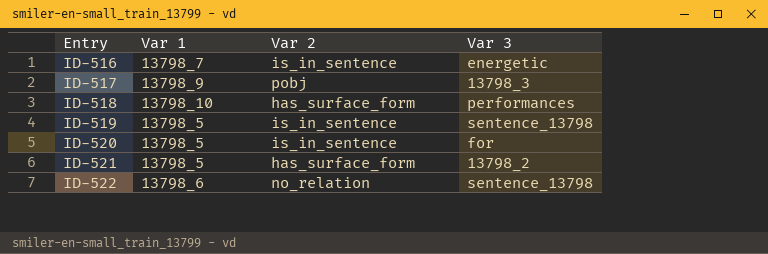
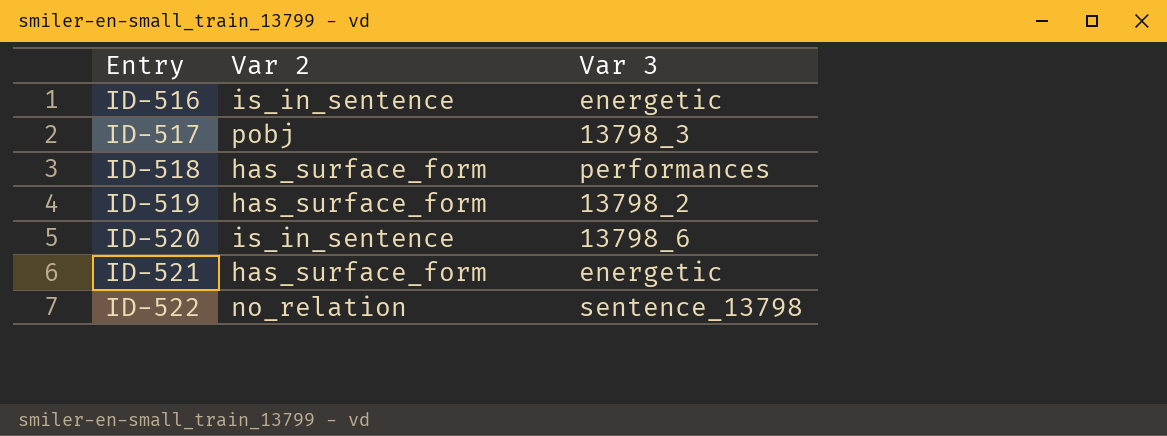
column Var 1 | position: 2 -> none
ID-519 | Var 2: is_in_sentence -> has_surface_form
ID-519 | Var 3: sentence_13798 -> 13798_2
ID-520 | Var 3: for -> 13798_6
ID-521 | Var 3: 13798_2 -> energetic

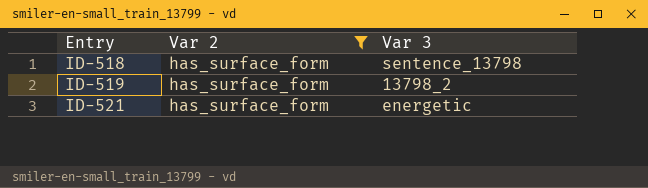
filter: none -> Var 2 = has_surface_form
ID-518 | Var 3: performances -> sentence_13798

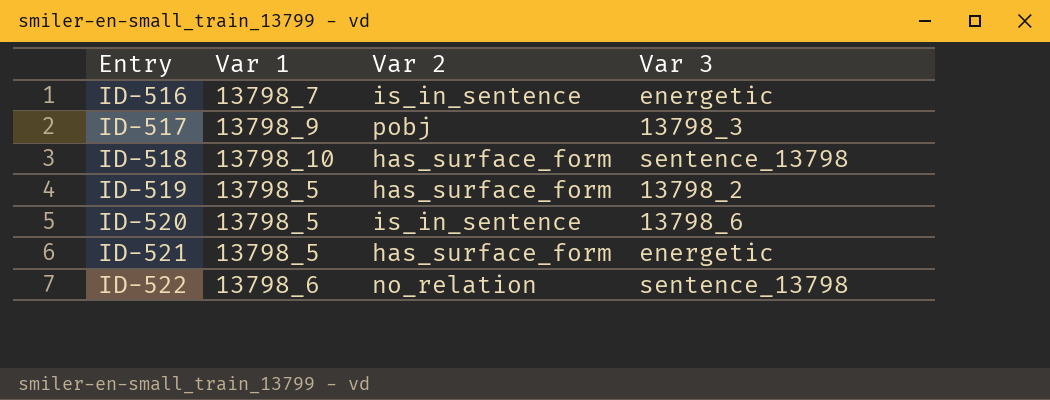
filter: Var 2 = has_surface_form -> none
column Var 1 | position: none -> 2

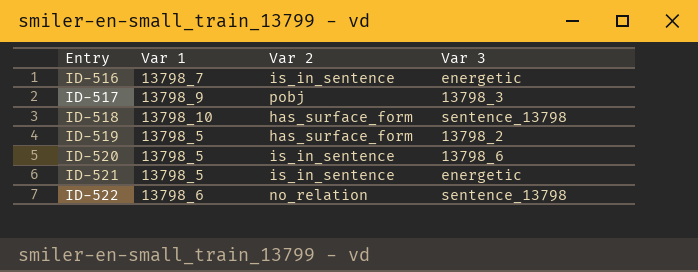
ID-521 | Var 2: has_surface_form -> is_in_sentence

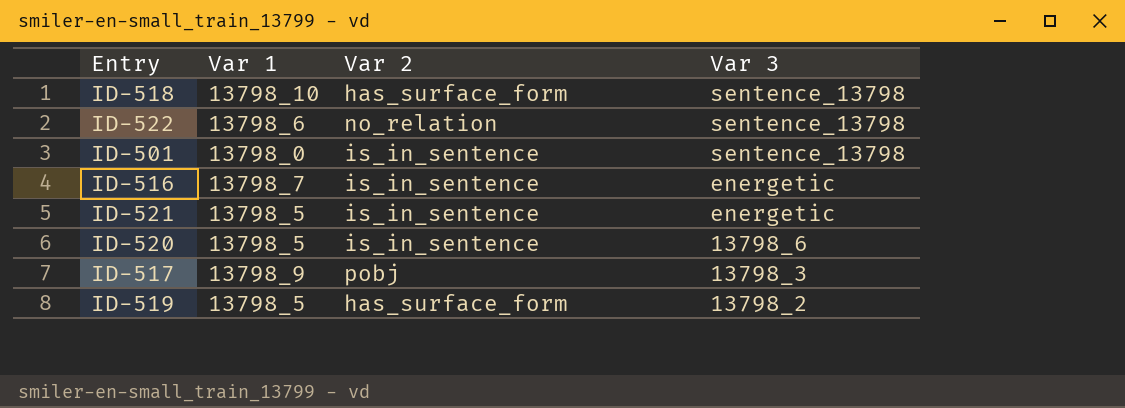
row order: Entry ascending -> Var 3 descending
row ID-501: none -> 13798_0 | is_in_sentence | sentence_13798

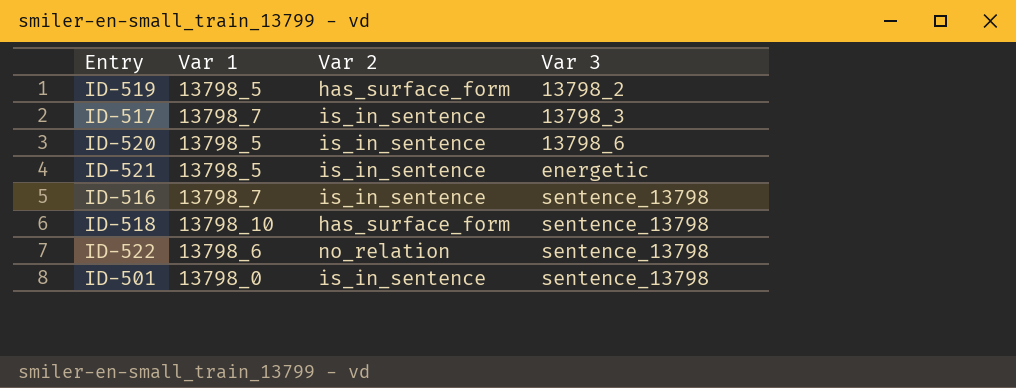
row order: Var 3 descending -> Var 3 ascending
ID-517 | Var 1: 13798_9 -> 13798_7
ID-517 | Var 2: pobj -> is_in_sentence
ID-516 | Var 3: energetic -> sentence_13798

